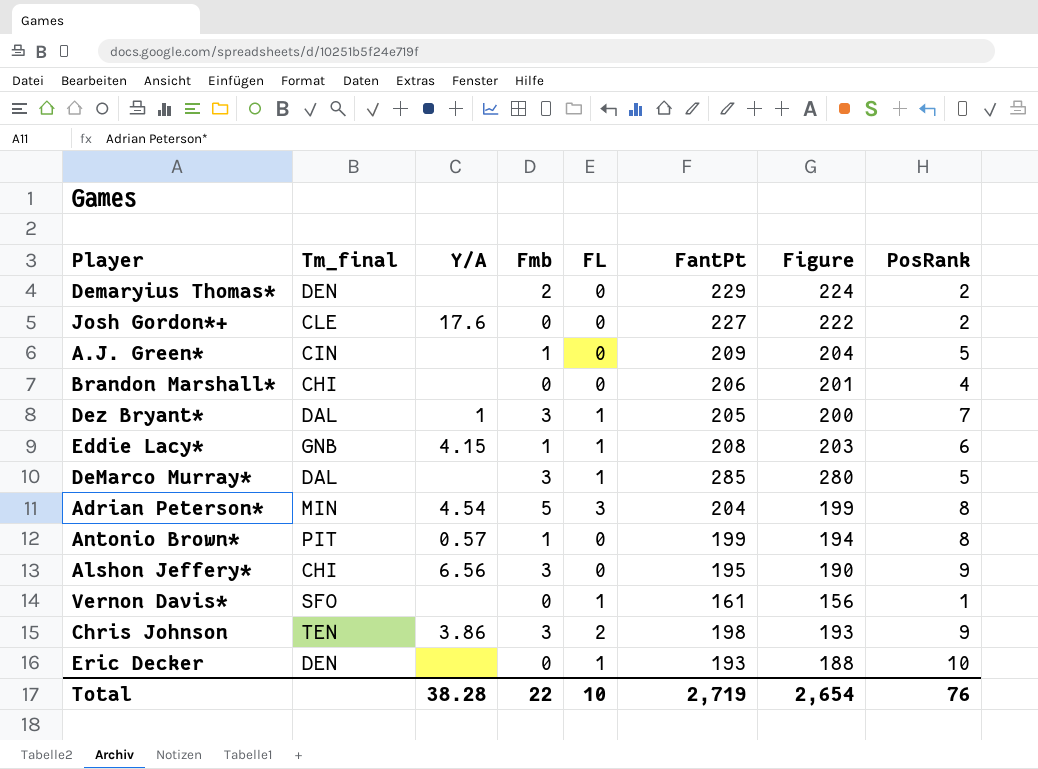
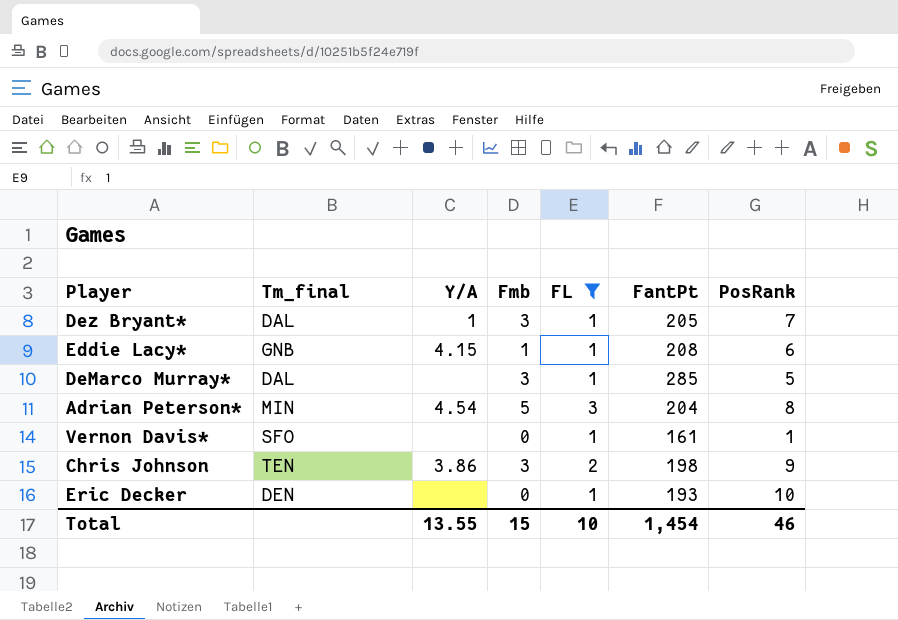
filter: none -> FL != 0
column Figure | formula: [FantPt] - 5 -> none
Total | Y/A: 38.28 -> 13.55
Total | Fmb: 22 -> 15
Total | FantPt: 2,719 -> 1,454
Total | PosRank: 76 -> 46

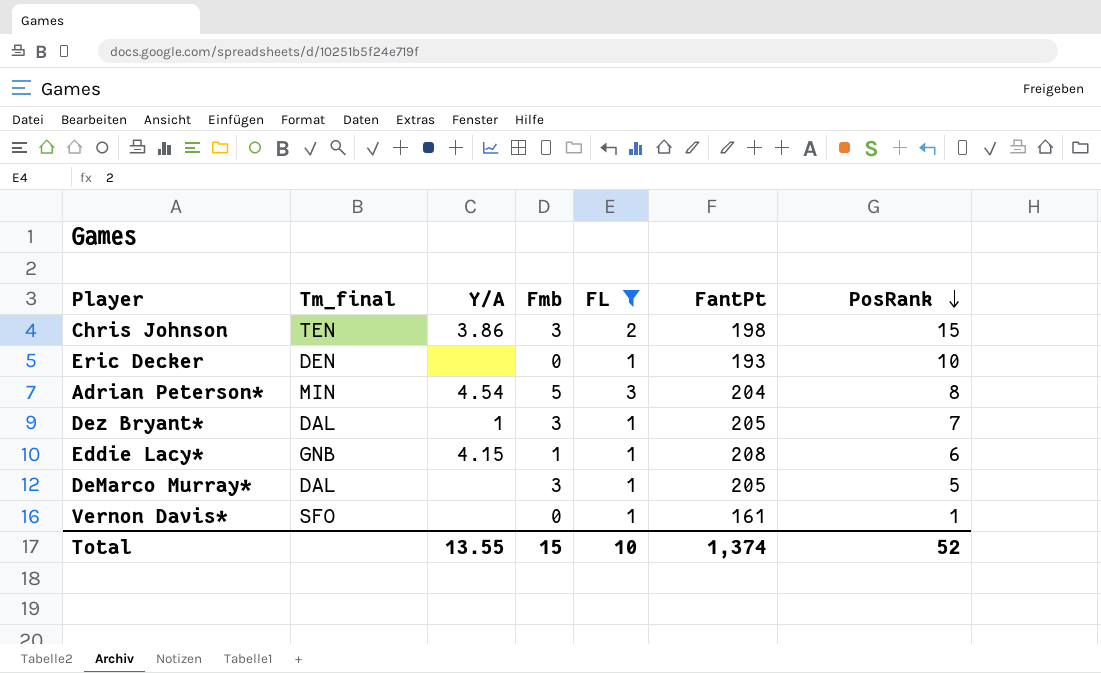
row order: none -> PosRank descending
Chris Johnson | PosRank: 9 -> 15
DeMarco Murray* | FantPt: 285 -> 205
Total | FantPt: 1,454 -> 1,374
Total | PosRank: 46 -> 52

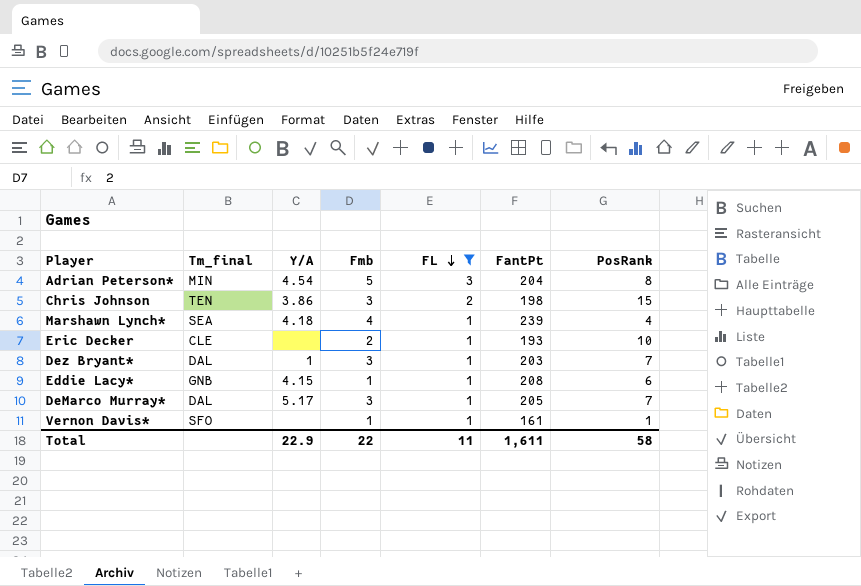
row order: PosRank descending -> FL descending
row Marshawn Lynch*: none -> SEA | 4.18 | 4 | 1 | 239 | 4
Eric Decker | Tm_final: DEN -> CLE
Eric Decker | Fmb: 0 -> 2
Dez Bryant* | FantPt: 205 -> 203
DeMarco Murray* | Y/A: none -> 5.17
DeMarco Murray* | PosRank: 5 -> 7
Vernon Davis* | Fmb: 0 -> 1
Total | Y/A: 13.55 -> 22.9
Total | Fmb: 15 -> 22
Total | FL: 10 -> 11
Total | FantPt: 1,374 -> 1,611
Total | PosRank: 52 -> 58

